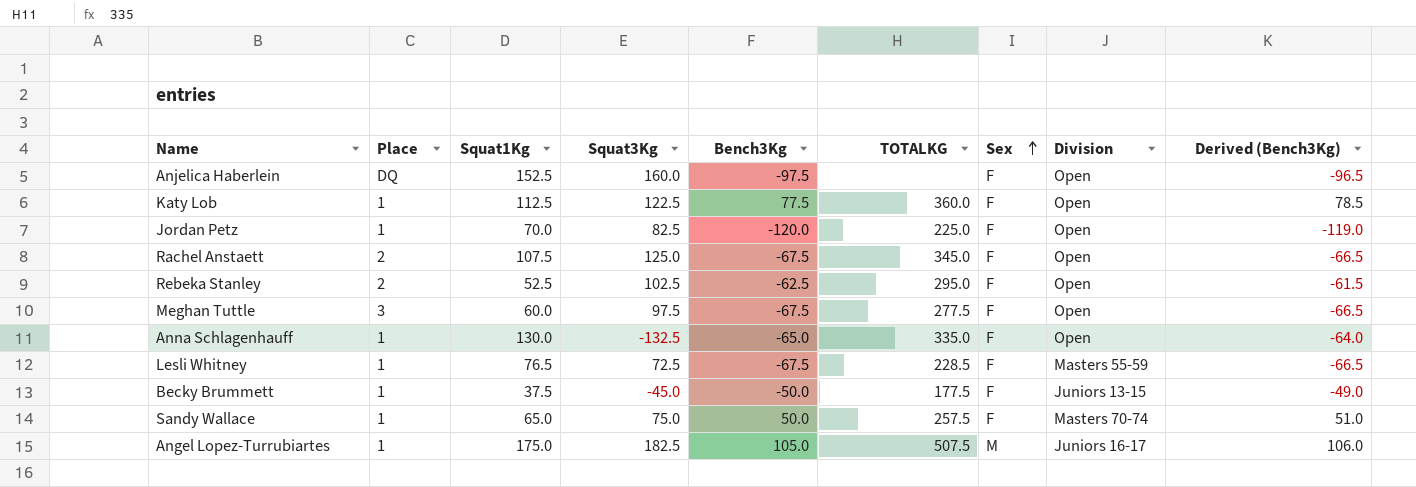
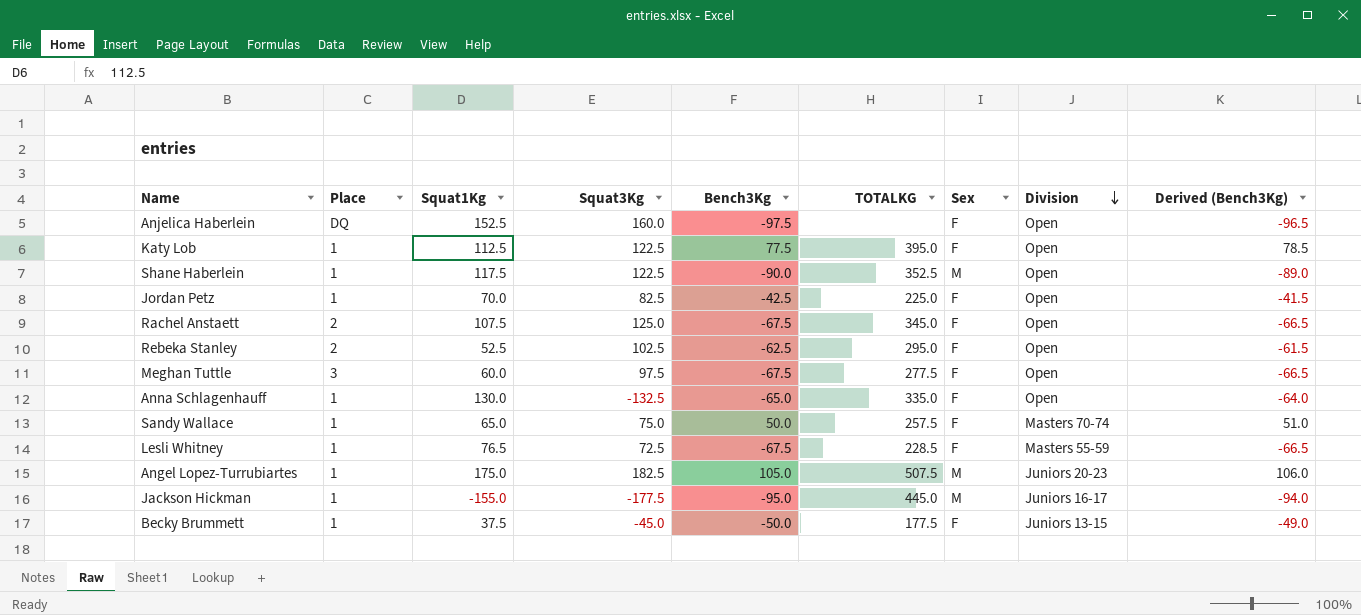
row order: Sex ascending -> Division descending
Katy Lob | TOTALKG: 360.0 -> 395.0
row Shane Haberlein: none -> 1 | 117.5 | 122.5 | -90.0 | 352.5 | M | Open | -89.0
Jordan Petz | Bench3Kg: -120.0 -> -42.5
Jordan Petz | Derived (Bench3Kg): -119.0 -> -41.5
Angel Lopez-Turrubiartes | Division: Juniors 16-17 -> Juniors 20-23
row Jackson Hickman: none -> 1 | -155.0 | -177.5 | -95.0 | 445.0 | M | Juniors 16-17 | -94.0

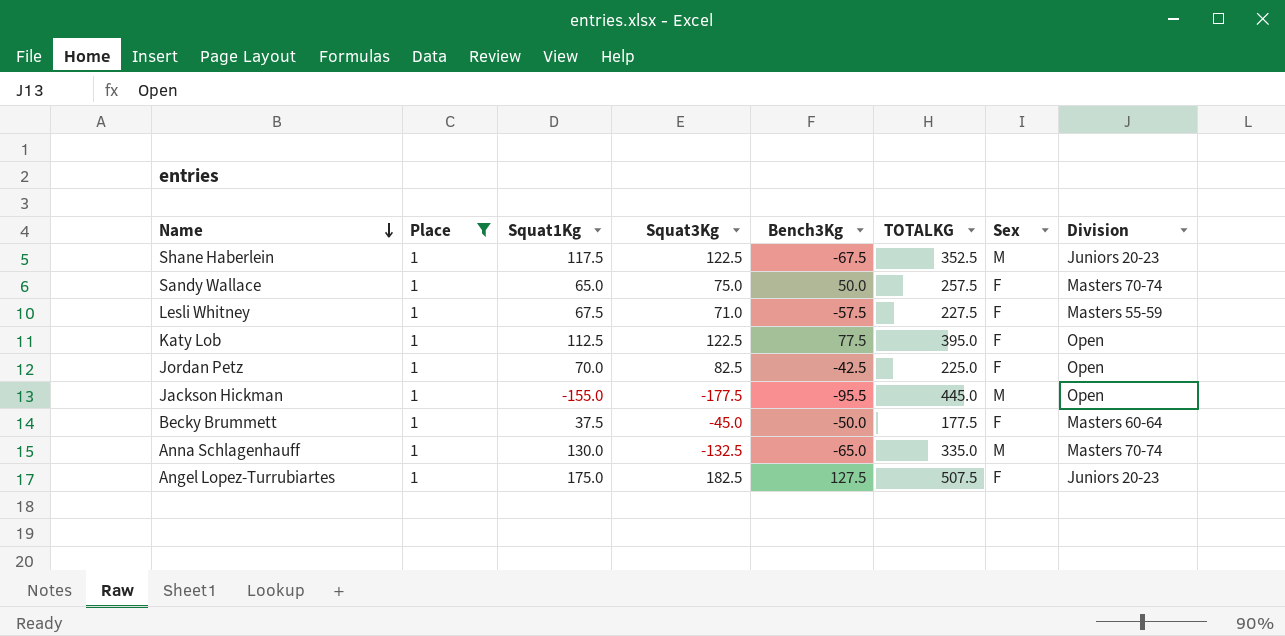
filter: none -> Place = 1
row order: Division descending -> Name descending
column Derived (Bench3Kg) | formula: [Bench3Kg] + 1 -> none
Shane Haberlein | Bench3Kg: -90.0 -> -67.5
Shane Haberlein | Division: Open -> Juniors 20-23
Lesli Whitney | Squat1Kg: 76.5 -> 67.5
Lesli Whitney | Squat3Kg: 72.5 -> 71.0
Lesli Whitney | Bench3Kg: -67.5 -> -57.5
Lesli Whitney | TOTALKG: 228.5 -> 227.5
Jackson Hickman | Bench3Kg: -95.0 -> -95.5
Jackson Hickman | Division: Juniors 16-17 -> Open
Becky Brummett | Division: Juniors 13-15 -> Masters 60-64
Anna Schlagenhauff | Sex: F -> M
Anna Schlagenhauff | Division: Open -> Masters 70-74
Angel Lopez-Turrubiartes | Bench3Kg: 105.0 -> 127.5
Angel Lopez-Turrubiartes | Sex: M -> F

